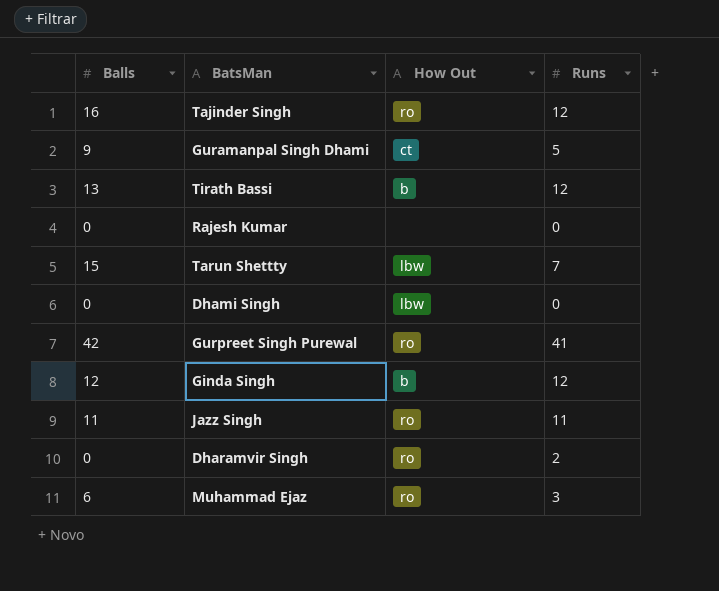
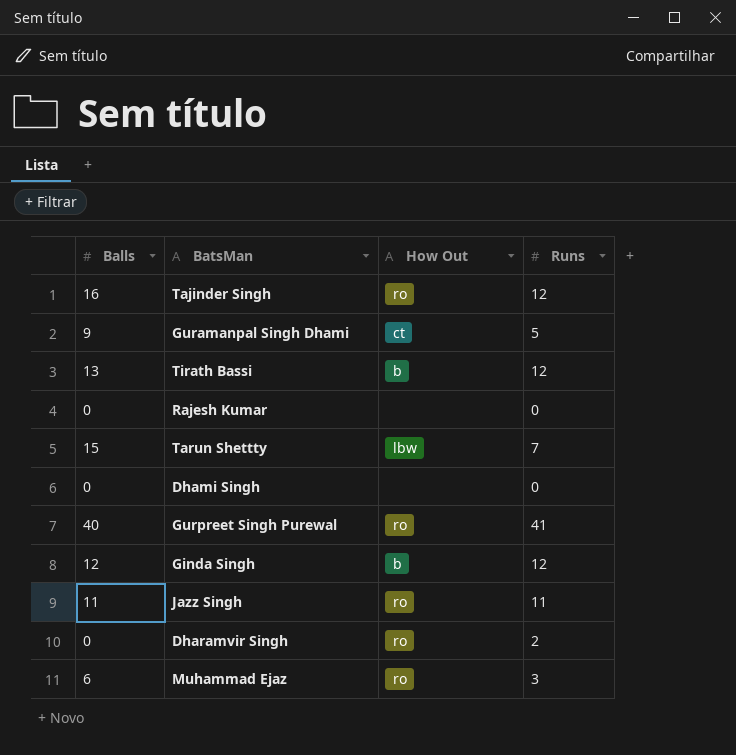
Dhami Singh | How Out: lbw -> none
Gurpreet Singh Purewal | Balls: 42 -> 40

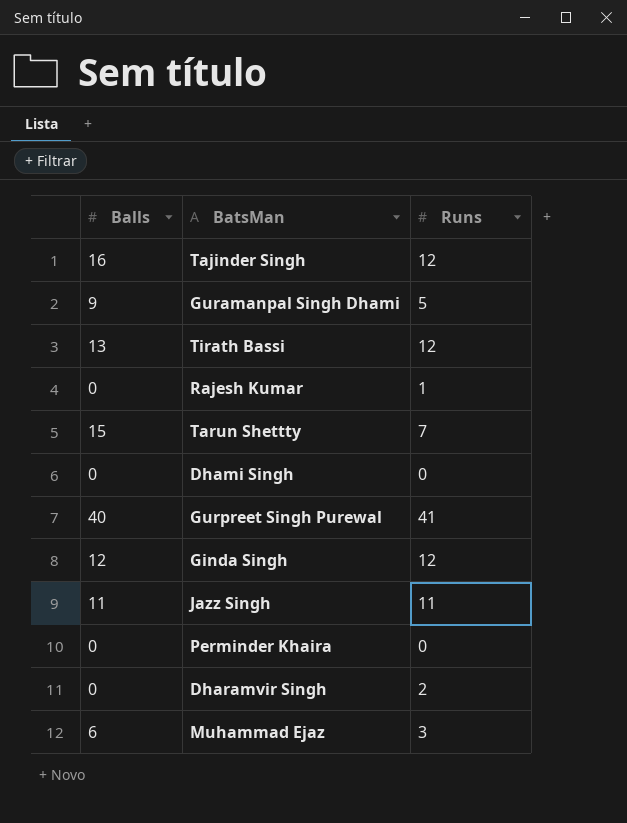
column How Out | position: 3 -> none
Rajesh Kumar | Runs: 0 -> 1
row Perminder Khaira: none -> 0 | 0

